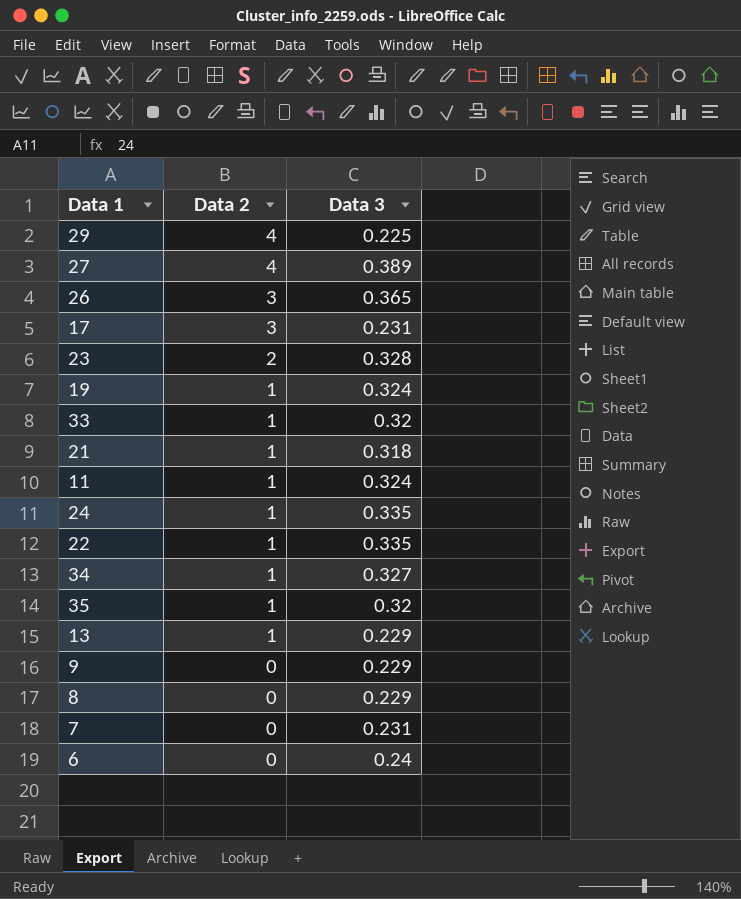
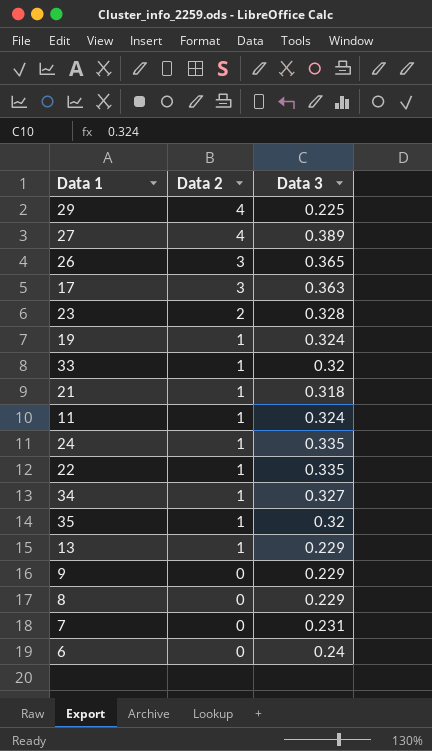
17 | Data 3: 0.231 -> 0.363

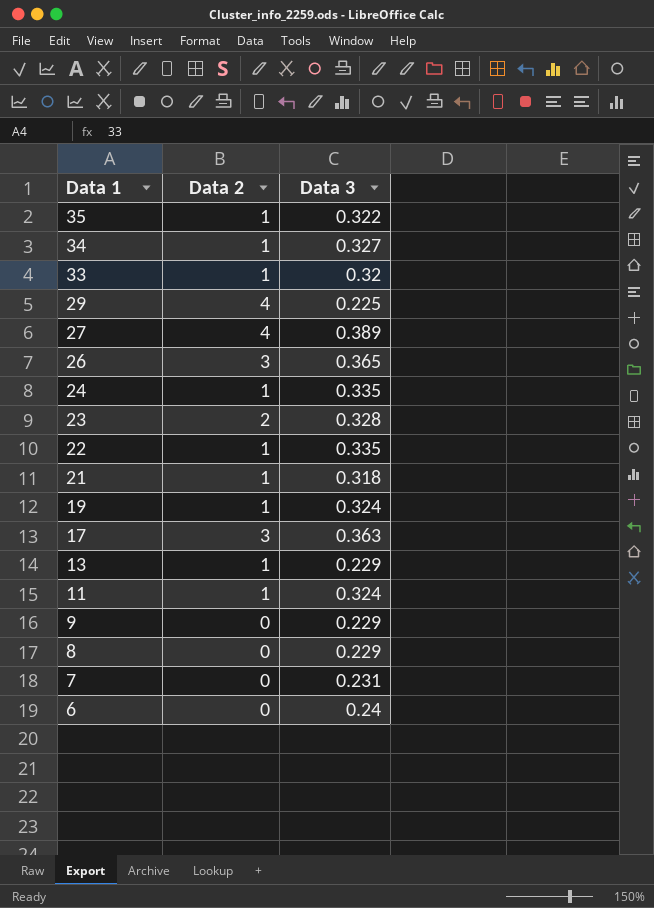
row order: Data 2 descending -> Data 1 descending
35 | Data 3: 0.32 -> 0.322

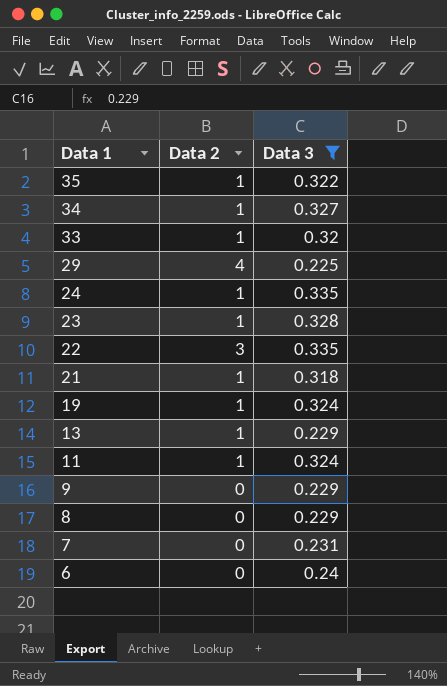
filter: none -> Data 3 <= 0.335
23 | Data 2: 2 -> 1
22 | Data 2: 1 -> 3

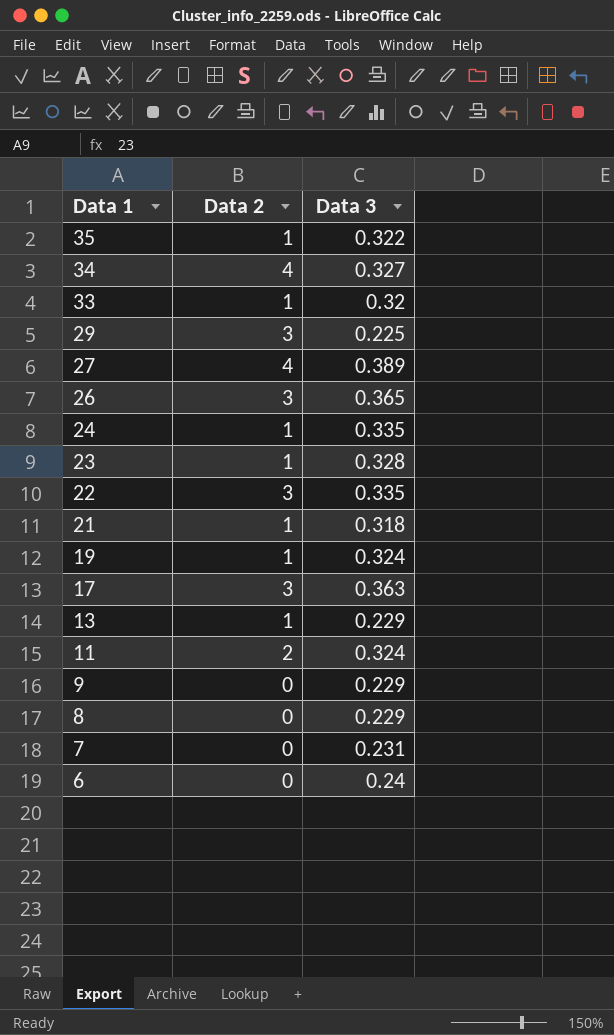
filter: Data 3 <= 0.335 -> none
34 | Data 2: 1 -> 4
29 | Data 2: 4 -> 3
11 | Data 2: 1 -> 2

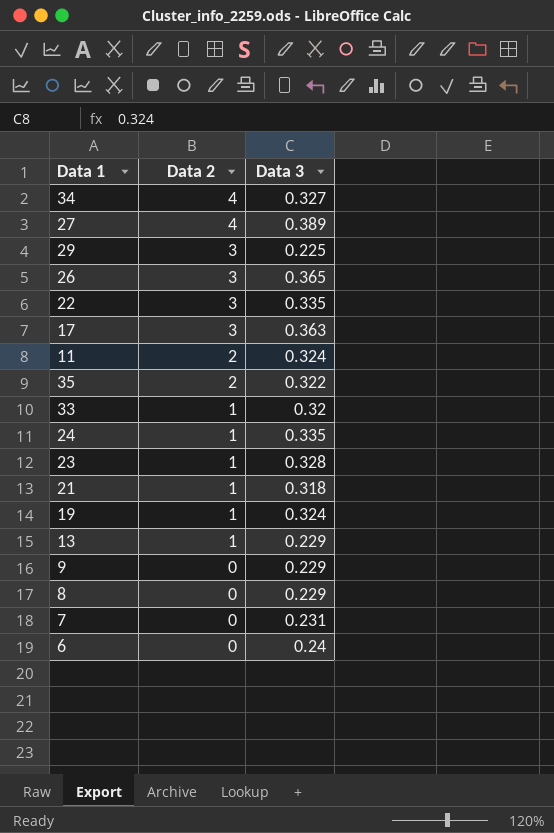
row order: Data 1 descending -> Data 2 descending
35 | Data 2: 1 -> 2

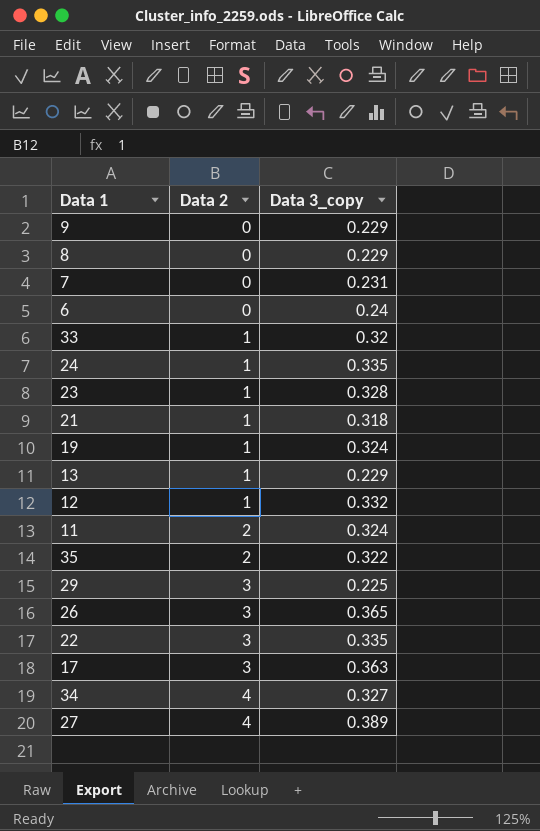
row order: Data 2 descending -> Data 2 ascending
column name: Data 3 -> Data 3_copy
row 12: none -> 1 | 0.332

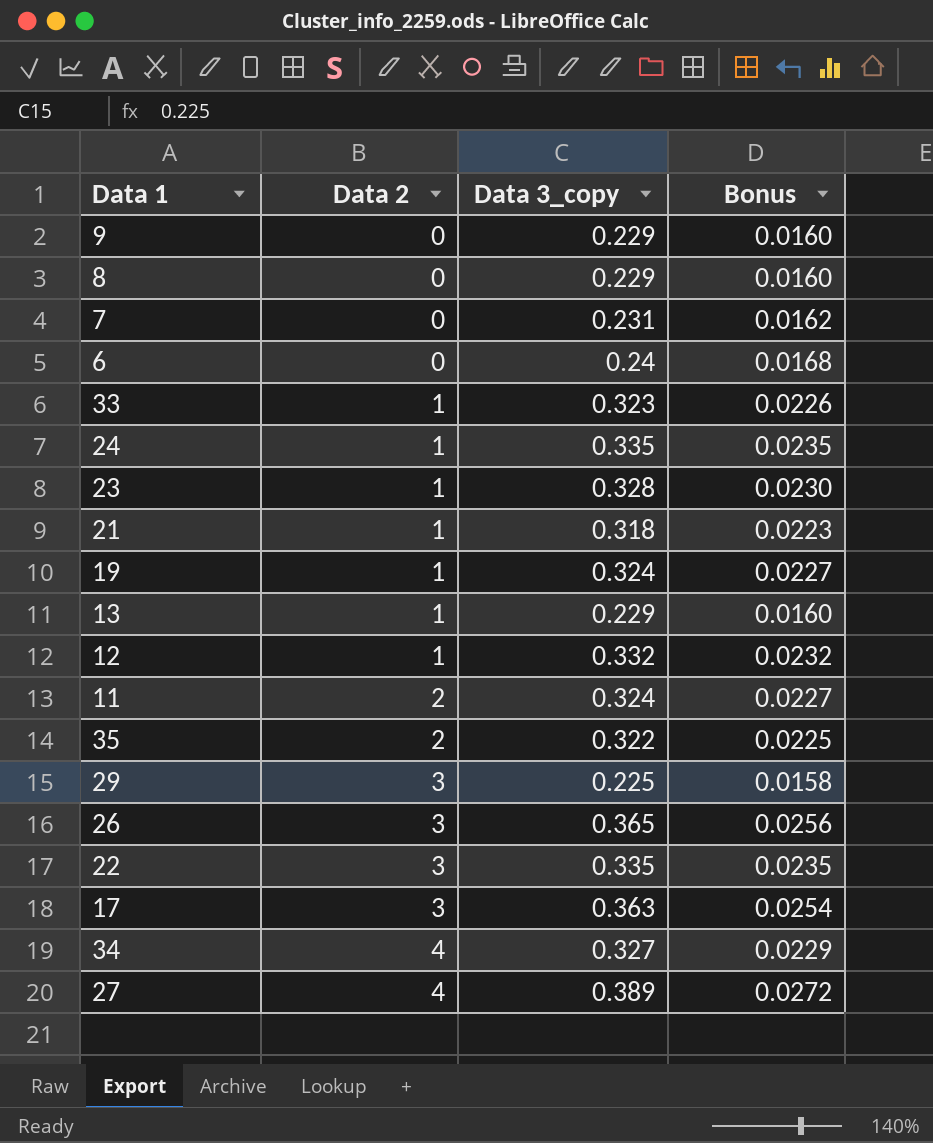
column Bonus | formula: none -> [Data 3_copy] * 0.07
33 | Data 3_copy: 0.32 -> 0.323

